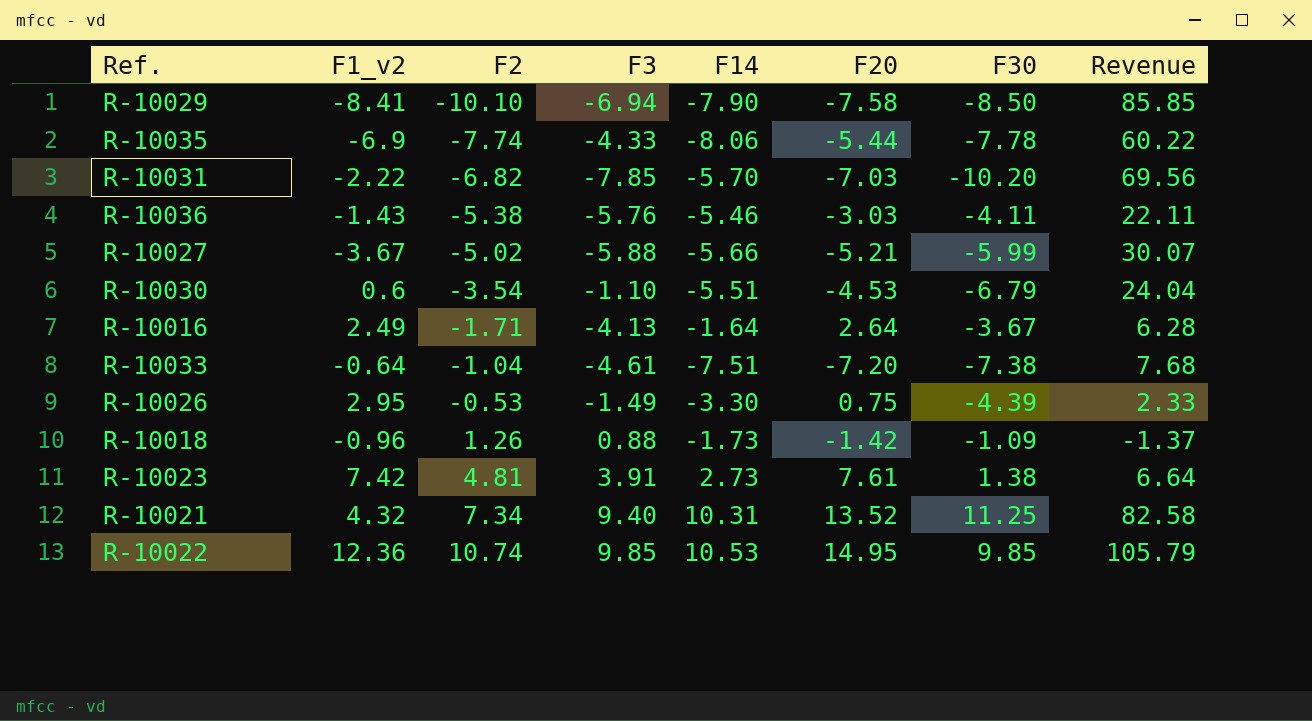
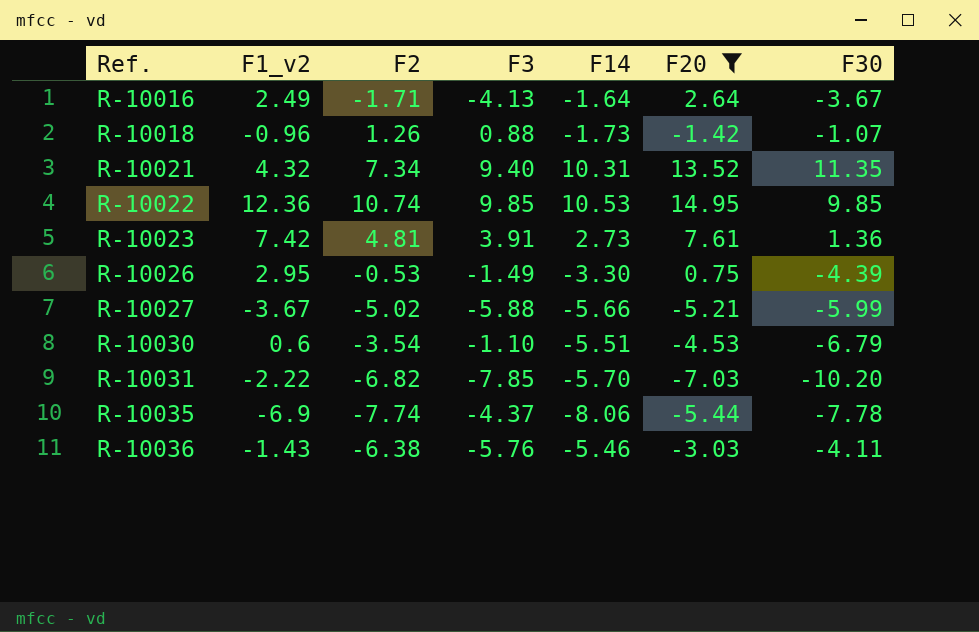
filter: none -> F20 >= -7.03
row order: F2 ascending -> Ref. ascending
column Revenue | formula: [F2] * [F30] -> none
R-10018 | F30: -1.09 -> -1.07
R-10021 | F30: 11.25 -> 11.35
R-10023 | F30: 1.38 -> 1.36
R-10035 | F3: -4.33 -> -4.37
R-10036 | F2: -5.38 -> -6.38

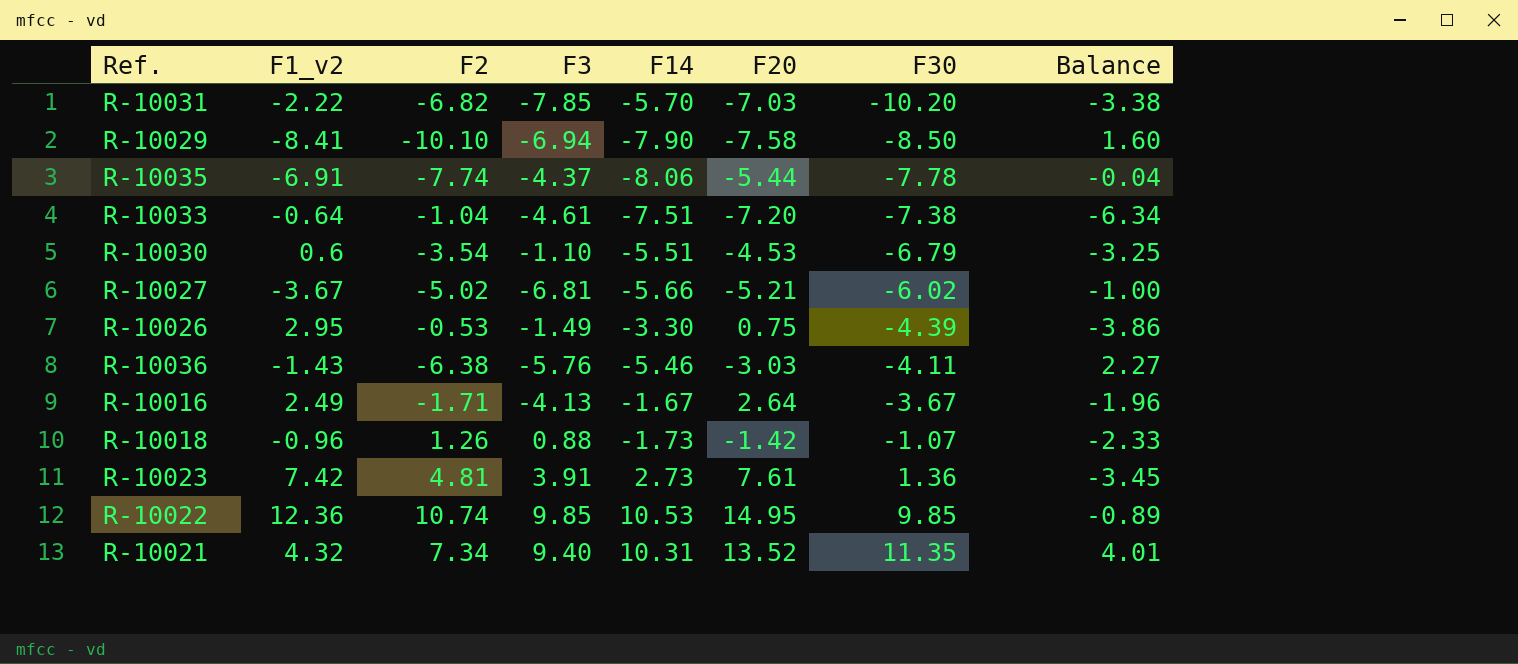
filter: F20 >= -7.03 -> none
row order: Ref. ascending -> F30 ascending
column Balance | formula: none -> [F30] - [F2]
R-10035 | F1_v2: -6.9 -> -6.91
R-10027 | F3: -5.88 -> -6.81
R-10027 | F30: -5.99 -> -6.02
R-10016 | F14: -1.64 -> -1.67

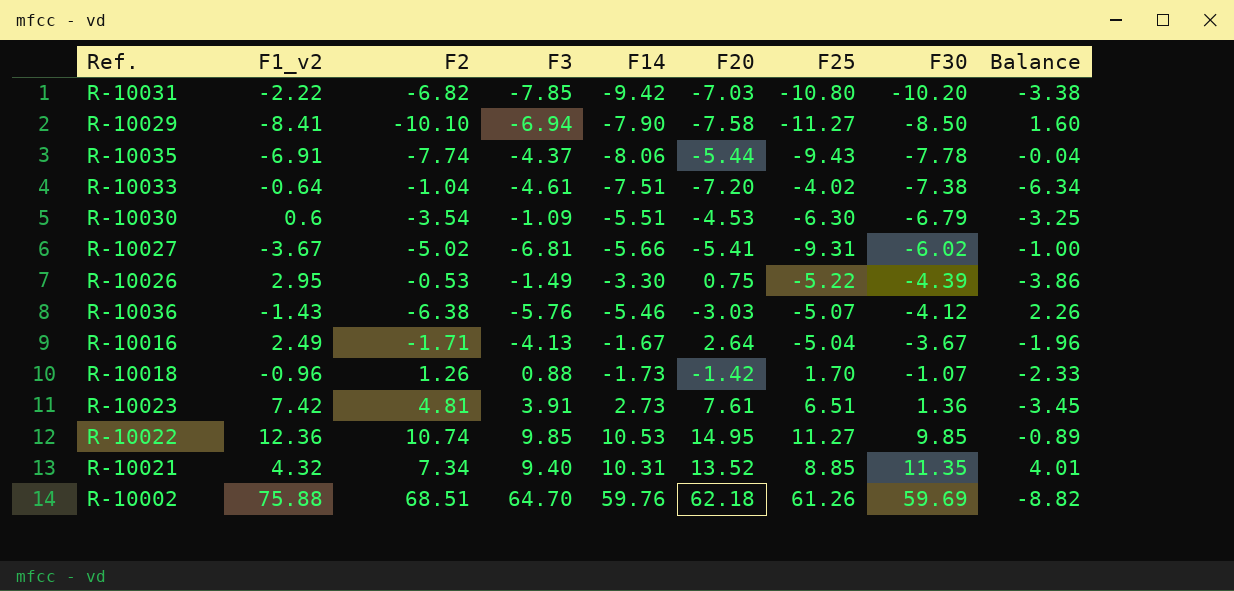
column F25 | position: none -> 7
R-10031 | F14: -5.70 -> -9.42
R-10030 | F3: -1.10 -> -1.09
R-10027 | F20: -5.21 -> -5.41
R-10036 | F30: -4.11 -> -4.12
R-10036 | Balance: 2.27 -> 2.26
row R-10002: none -> 75.88 | 68.51 | 64.70 | 59.76 | 62.18 | 61.26 | 59.69 | -8.82

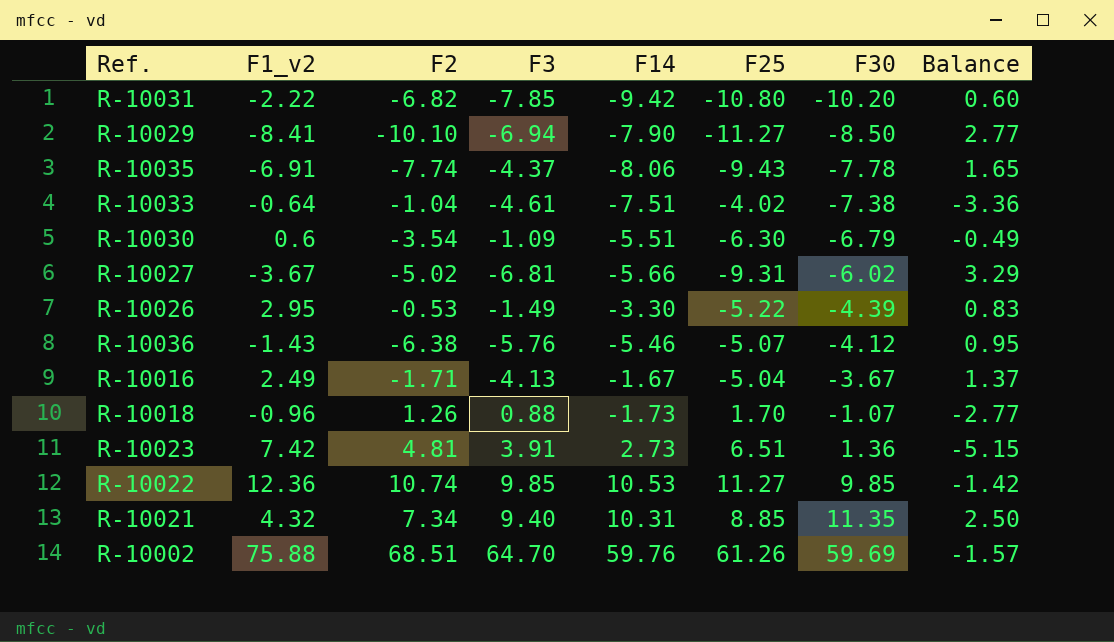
column F20 | position: 6 -> none
column Balance | formula: [F30] - [F2] -> [F30] - [F25]

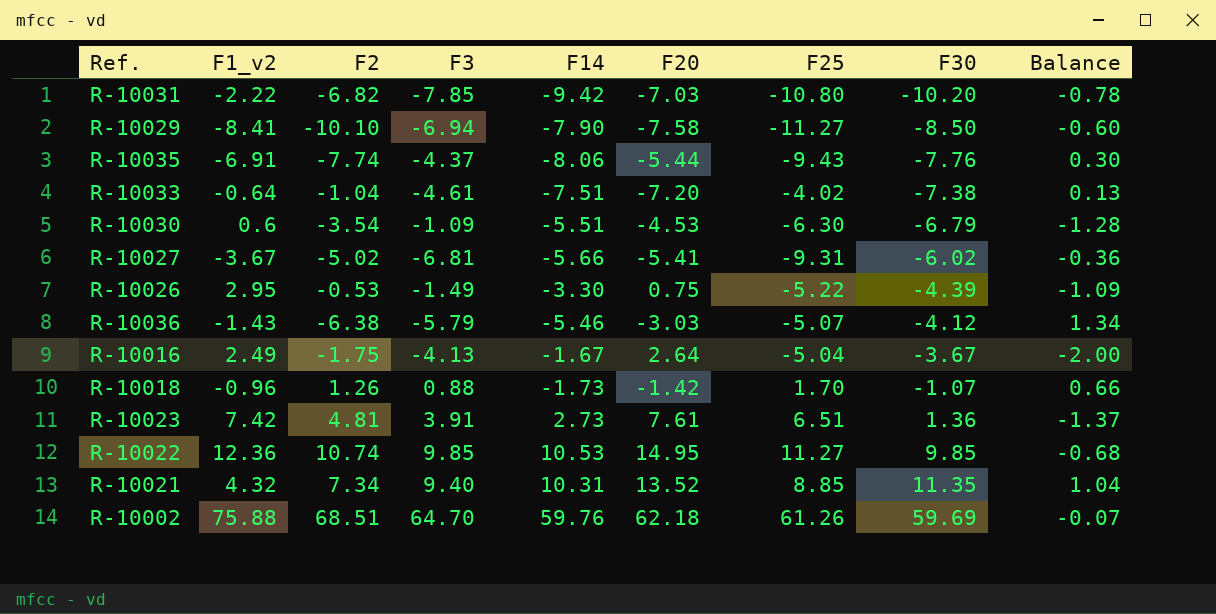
column F20 | position: none -> 6
column Balance | formula: [F30] - [F25] -> [F30] - [F14]
R-10035 | F30: -7.78 -> -7.76
R-10036 | F3: -5.76 -> -5.79
R-10016 | F2: -1.71 -> -1.75

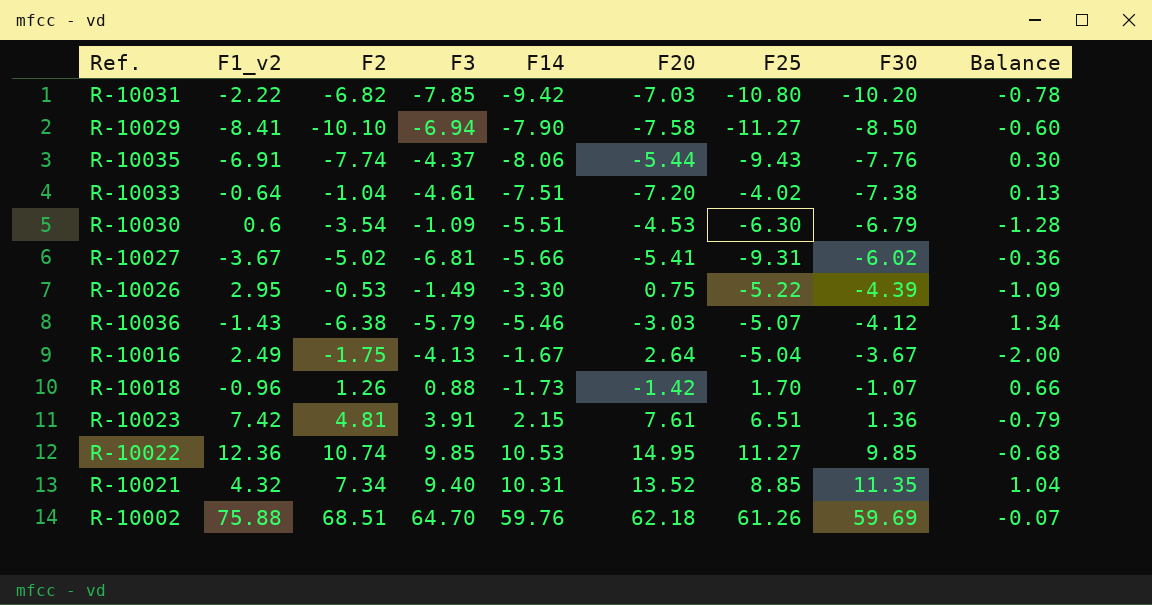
R-10023 | F14: 2.73 -> 2.15
R-10023 | Balance: -1.37 -> -0.79

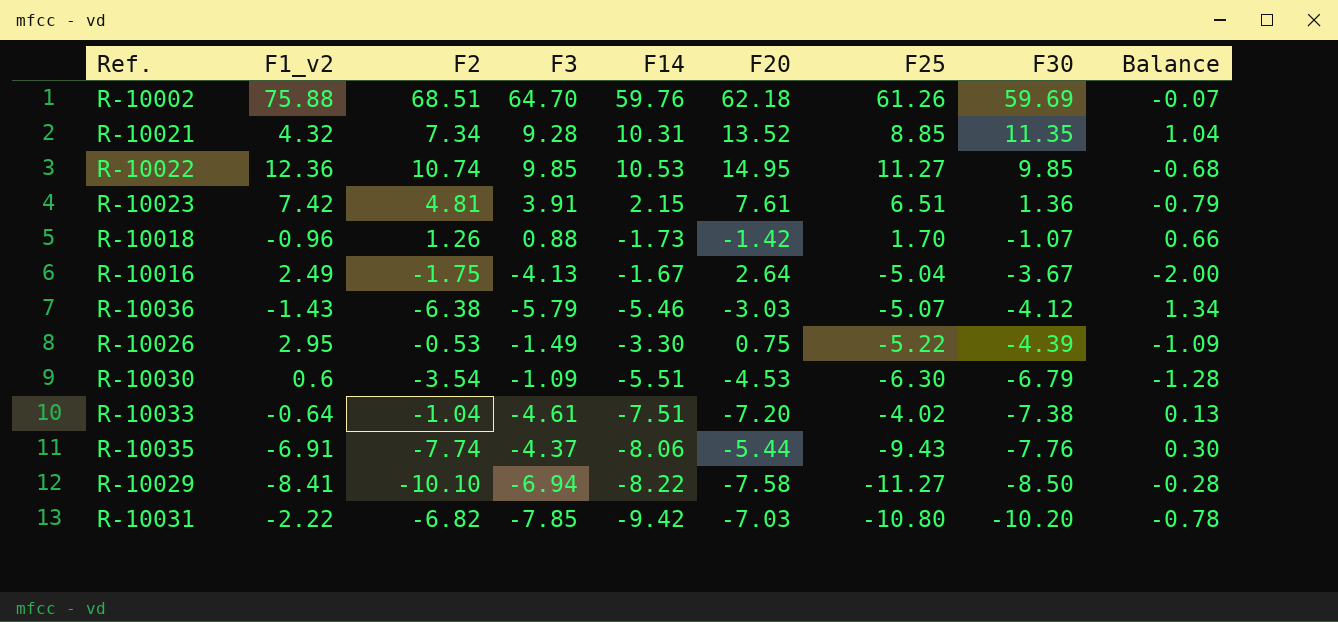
row order: F30 ascending -> F30 descending
row R-10027: -3.67 | -5.02 | -6.81 | -5.66 | -5.41 | -9.31 | -6.02 | -0.36 -> none
R-10021 | F3: 9.40 -> 9.28
R-10029 | F14: -7.90 -> -8.22
R-10029 | Balance: -0.60 -> -0.28

